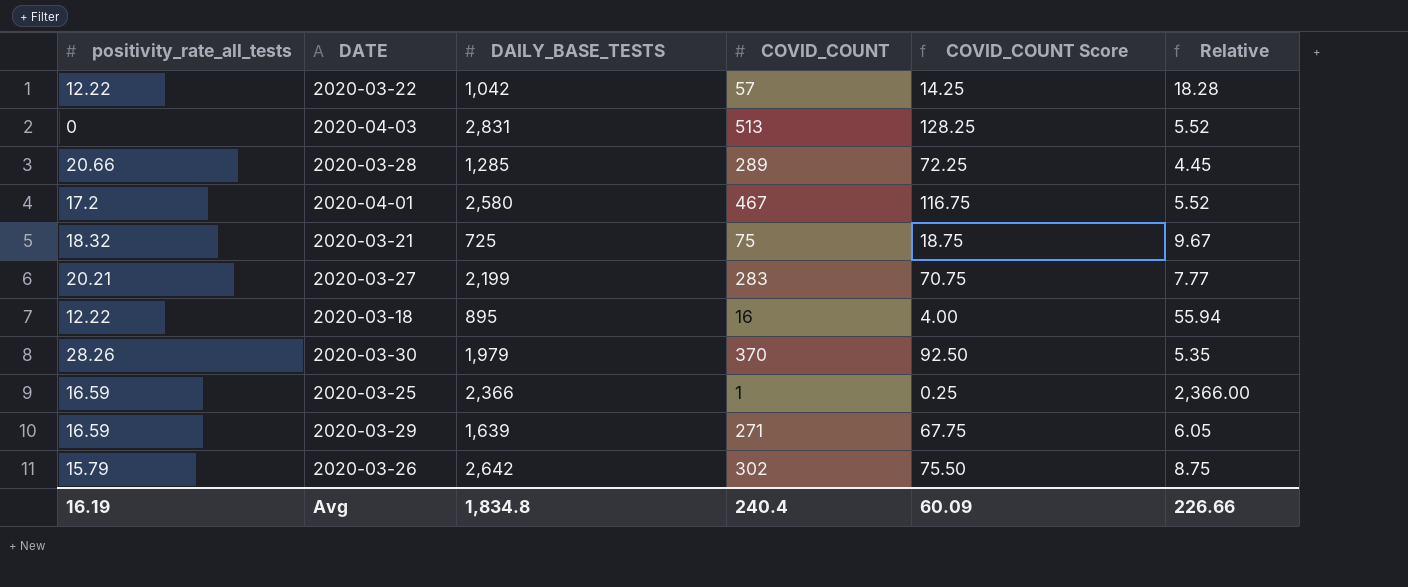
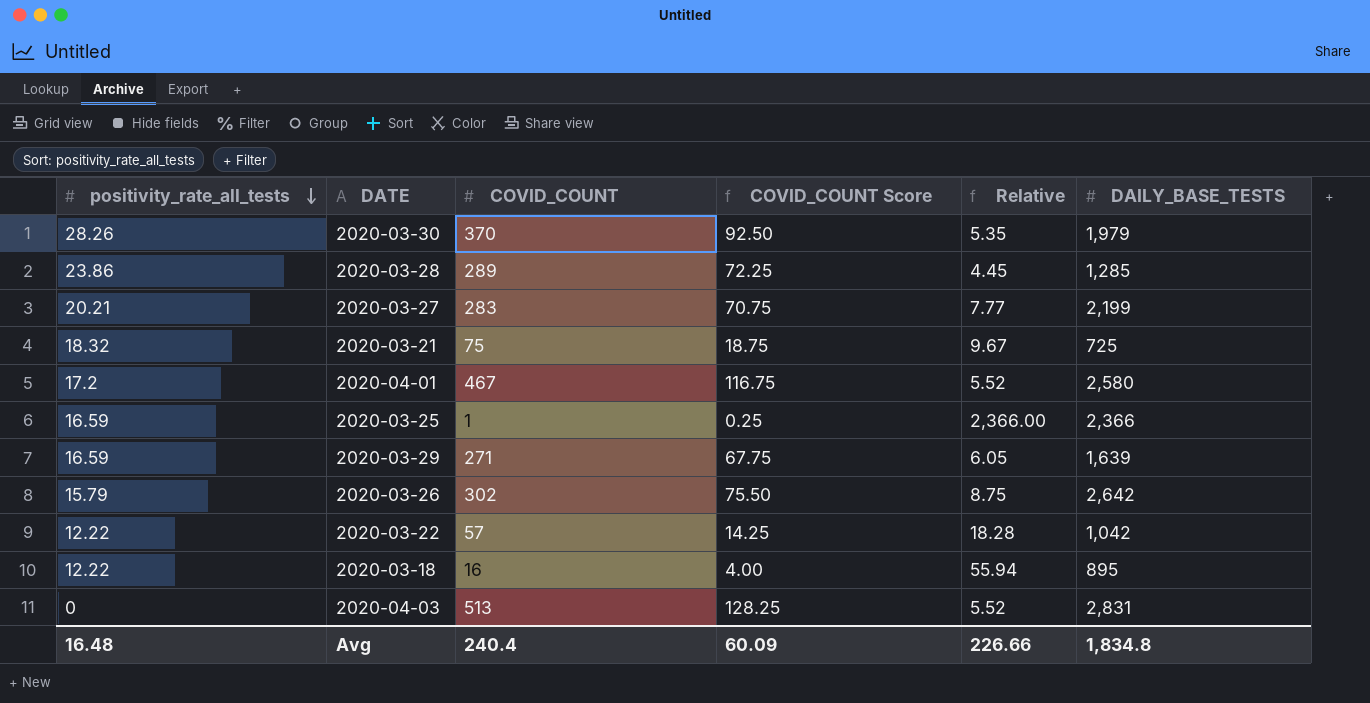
row order: none -> positivity_rate_all_tests descending
column DAILY_BASE_TESTS | position: 3 -> 6
2020-03-28 | positivity_rate_all_tests: 20.66 -> 23.86
Avg | positivity_rate_all_tests: 16.19 -> 16.48

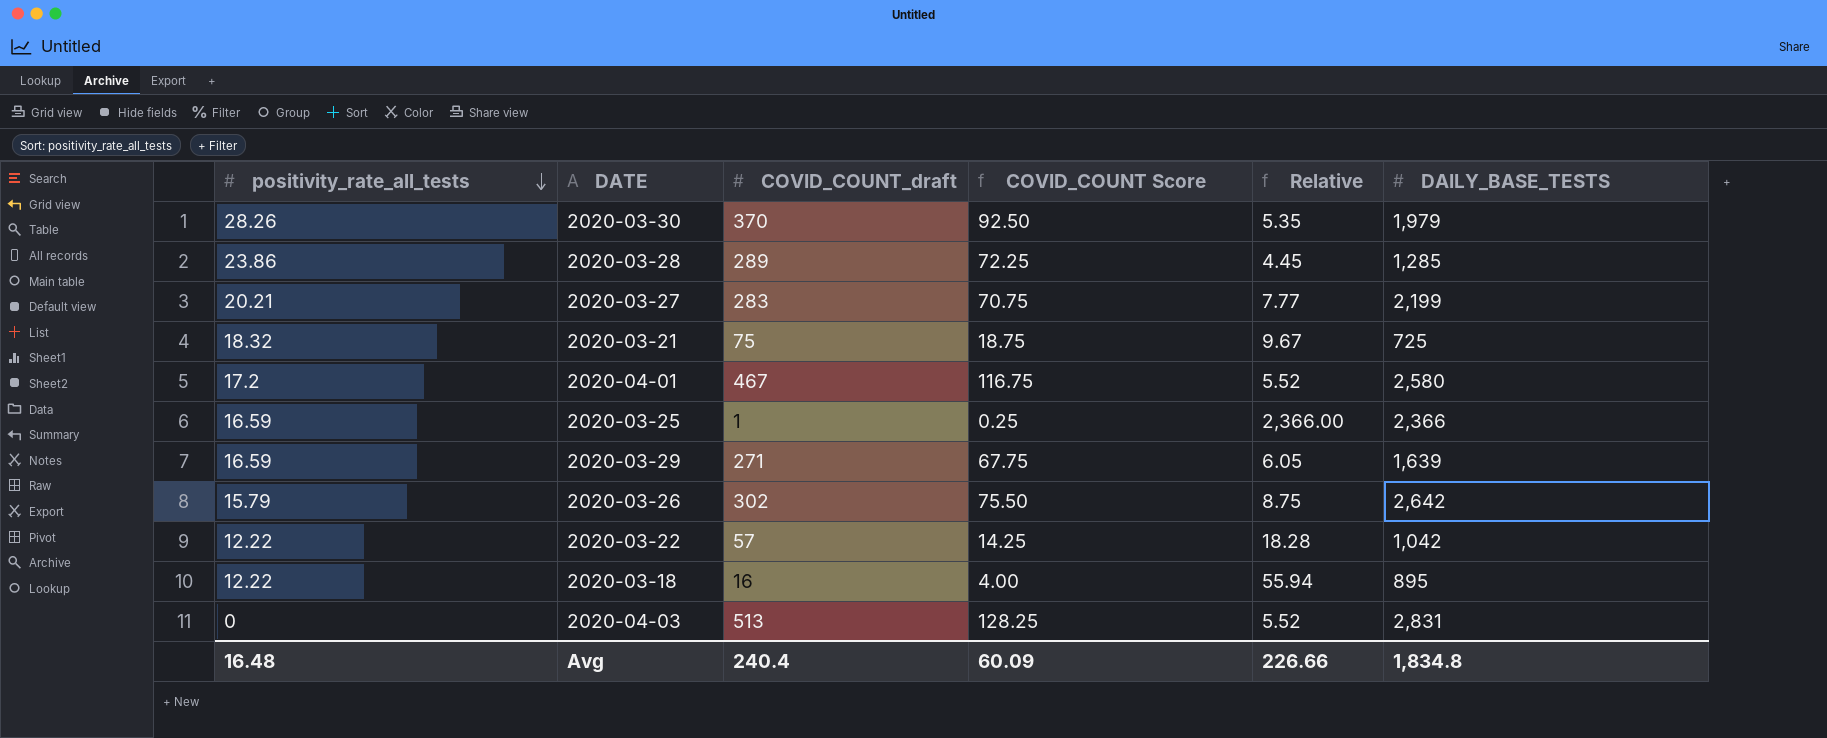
column name: COVID_COUNT -> COVID_COUNT_draft

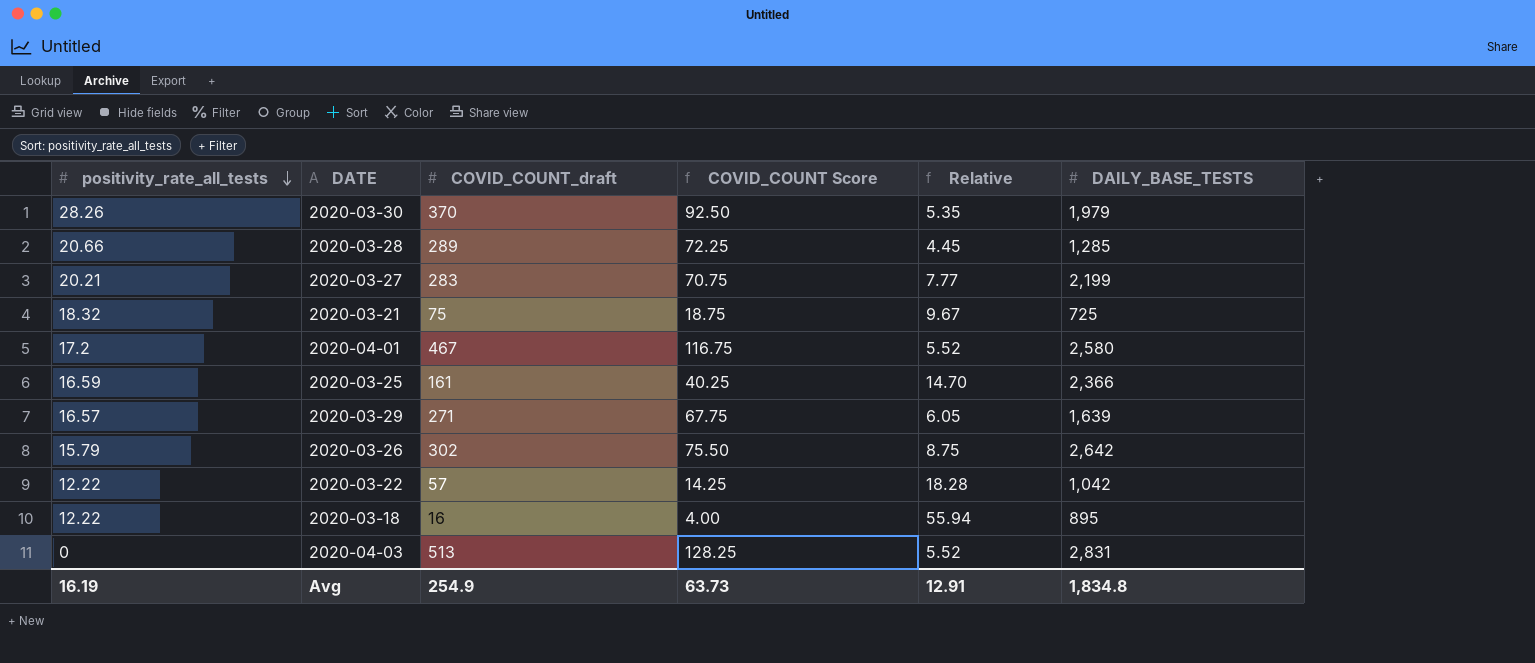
2020-03-28 | positivity_rate_all_tests: 23.86 -> 20.66
2020-03-25 | COVID_COUNT_draft: 1 -> 161
2020-03-25 | COVID_COUNT Score: 0.25 -> 40.25
2020-03-25 | Relative: 2,366.00 -> 14.70
2020-03-29 | positivity_rate_all_tests: 16.59 -> 16.57
Avg | positivity_rate_all_tests: 16.48 -> 16.19
Avg | COVID_COUNT_draft: 240.4 -> 254.9
Avg | COVID_COUNT Score: 60.09 -> 63.73
Avg | Relative: 226.66 -> 12.91

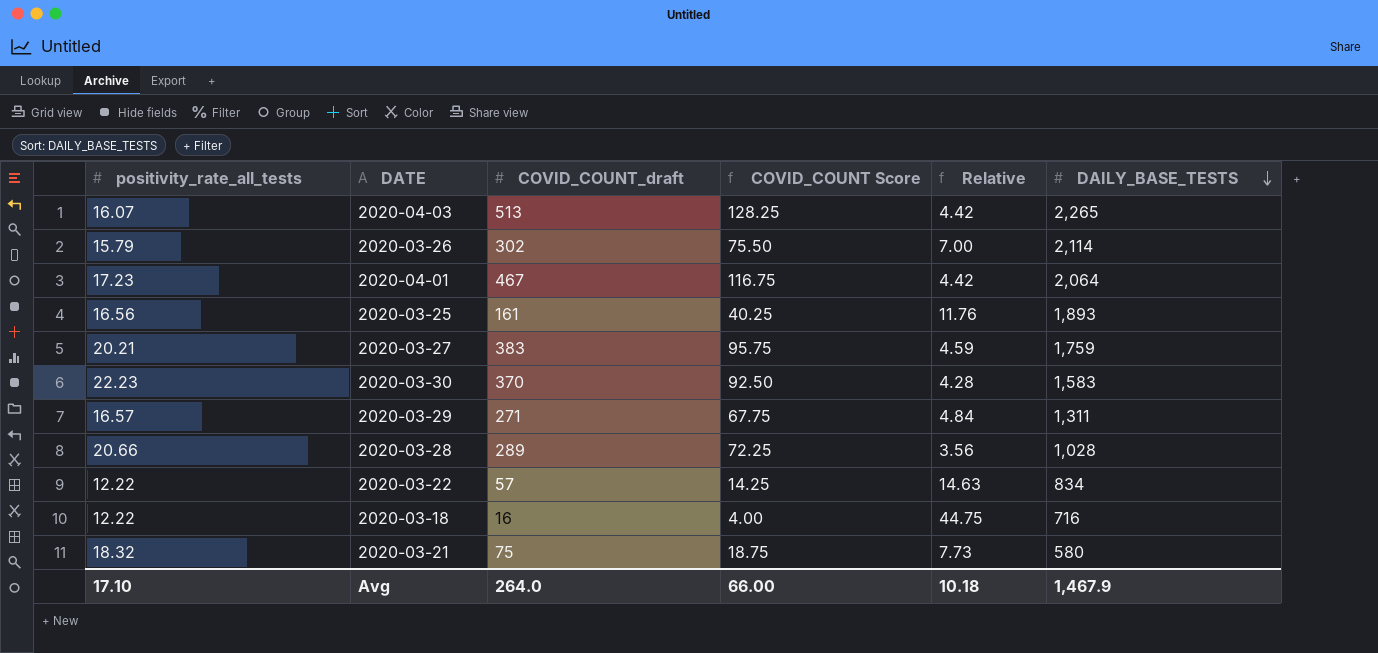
row order: positivity_rate_all_tests descending -> DAILY_BASE_TESTS descending
2020-04-03 | positivity_rate_all_tests: 0 -> 16.07
2020-04-03 | Relative: 5.52 -> 4.42
2020-04-03 | DAILY_BASE_TESTS: 2,831 -> 2,265
2020-03-26 | Relative: 8.75 -> 7.00
2020-03-26 | DAILY_BASE_TESTS: 2,642 -> 2,114
2020-04-01 | positivity_rate_all_tests: 17.2 -> 17.23
2020-04-01 | Relative: 5.52 -> 4.42
2020-04-01 | DAILY_BASE_TESTS: 2,580 -> 2,064
2020-03-25 | positivity_rate_all_tests: 16.59 -> 16.56
2020-03-25 | Relative: 14.70 -> 11.76
2020-03-25 | DAILY_BASE_TESTS: 2,366 -> 1,893
2020-03-27 | COVID_COUNT_draft: 283 -> 383
2020-03-27 | COVID_COUNT Score: 70.75 -> 95.75
2020-03-27 | Relative: 7.77 -> 4.59
2020-03-27 | DAILY_BASE_TESTS: 2,199 -> 1,759
2020-03-30 | positivity_rate_all_tests: 28.26 -> 22.23
2020-03-30 | Relative: 5.35 -> 4.28
2020-03-30 | DAILY_BASE_TESTS: 1,979 -> 1,583
2020-03-29 | Relative: 6.05 -> 4.84
2020-03-29 | DAILY_BASE_TESTS: 1,639 -> 1,311
2020-03-28 | Relative: 4.45 -> 3.56
2020-03-28 | DAILY_BASE_TESTS: 1,285 -> 1,028
2020-03-22 | Relative: 18.28 -> 14.63
2020-03-22 | DAILY_BASE_TESTS: 1,042 -> 834
2020-03-18 | Relative: 55.94 -> 44.75
2020-03-18 | DAILY_BASE_TESTS: 895 -> 716
2020-03-21 | Relative: 9.67 -> 7.73
2020-03-21 | DAILY_BASE_TESTS: 725 -> 580
Avg | positivity_rate_all_tests: 16.19 -> 17.10
Avg | COVID_COUNT_draft: 254.9 -> 264.0
Avg | COVID_COUNT Score: 63.73 -> 66.00
Avg | Relative: 12.91 -> 10.18
Avg | DAILY_BASE_TESTS: 1,834.8 -> 1,467.9

